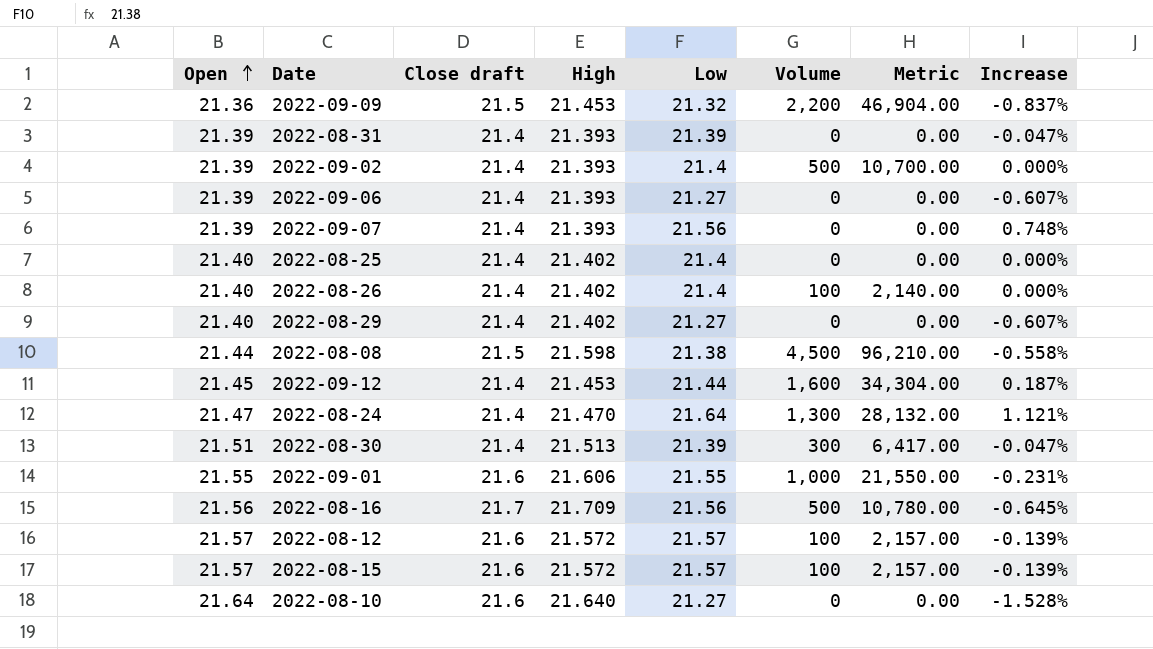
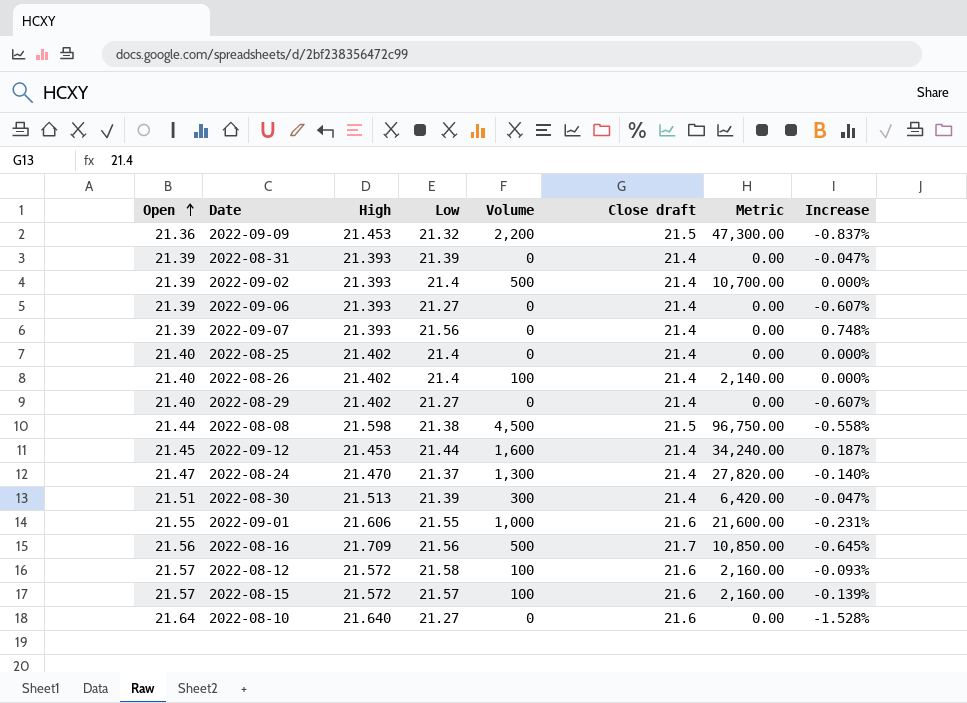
column Close draft | position: 3 -> 6
column Metric | formula: [Low] * [Volume] -> [Volume] * [Close draft]
2022-08-24 | Low: 21.64 -> 21.37
2022-08-24 | Increase: 1.121% -> -0.140%
2022-08-12 | Low: 21.57 -> 21.58
2022-08-12 | Increase: -0.139% -> -0.093%

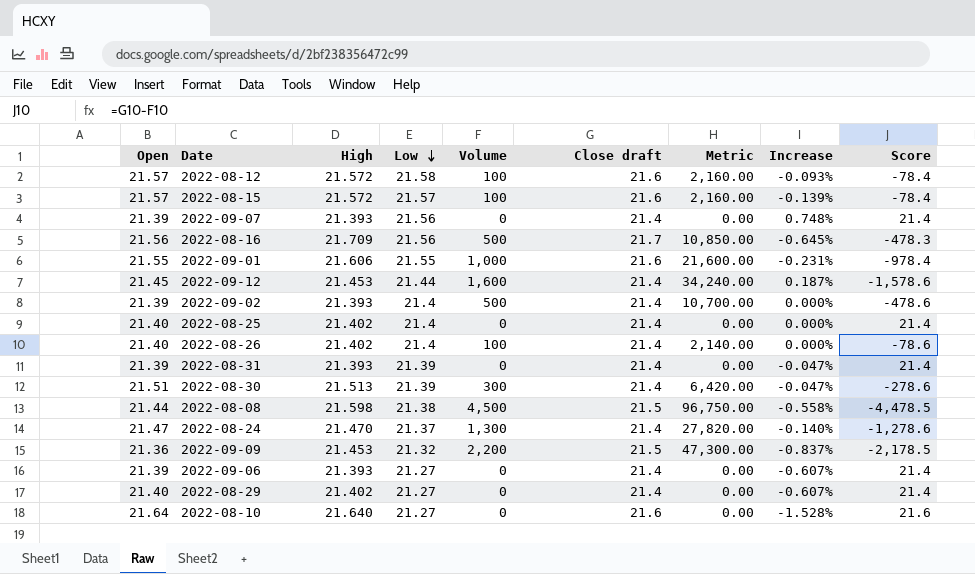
row order: Open ascending -> Low descending
column Score | formula: none -> [Close draft] - [Volume]

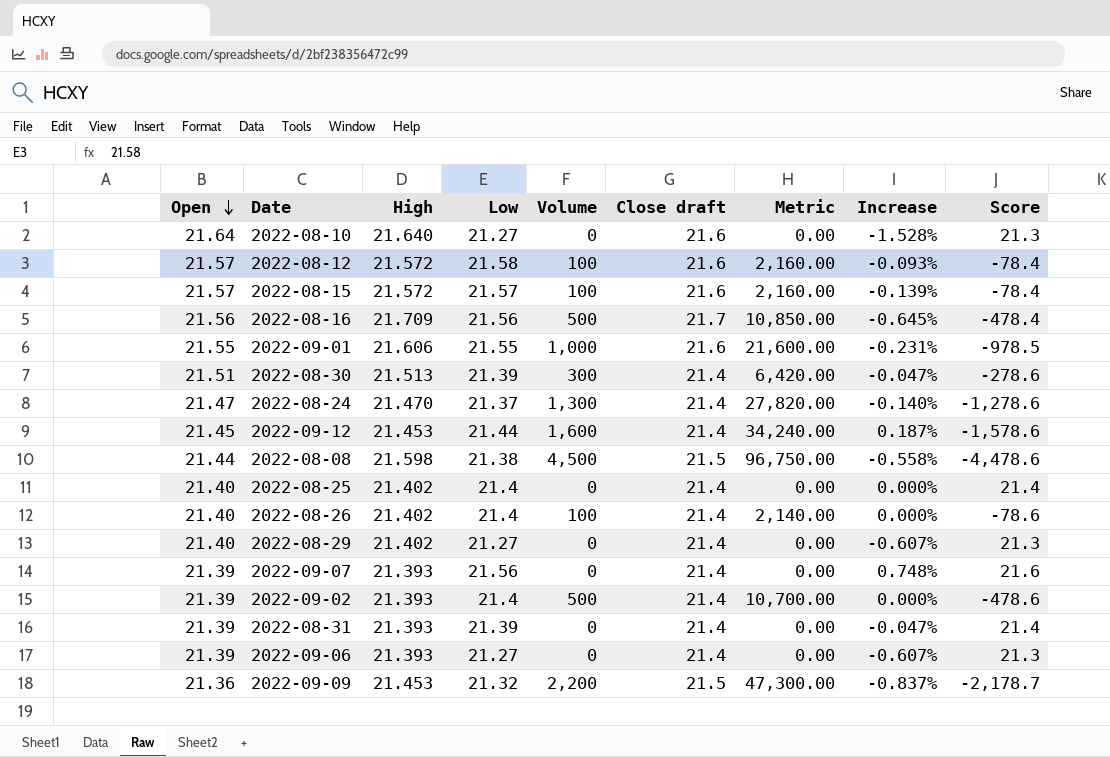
row order: Low descending -> Open descending
column Score | formula: [Close draft] - [Volume] -> [Low] - [Volume]

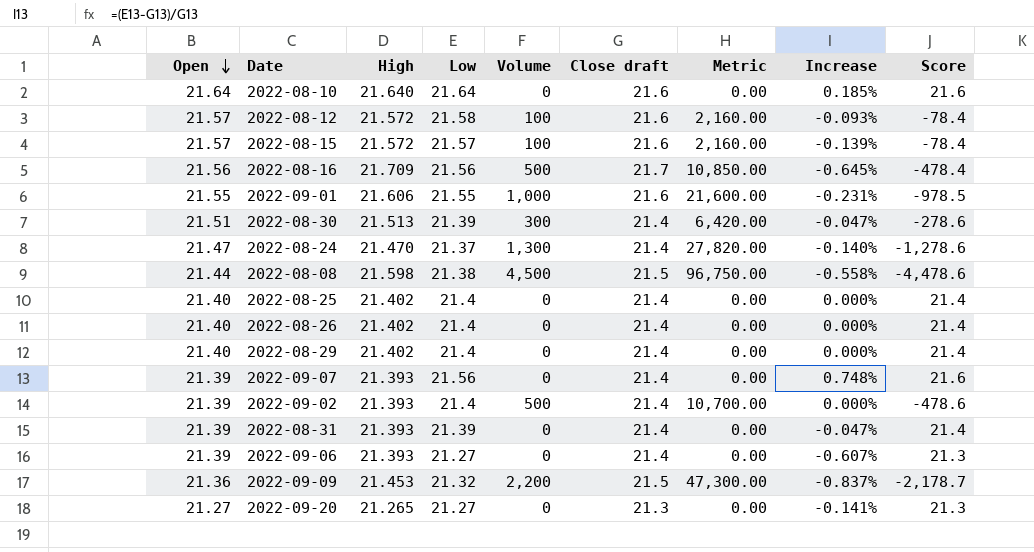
row 2022-09-12: 21.45 | 21.453 | 21.44 | 1,600 | 21.4 | 34,240.00 | 0.187% | -1,578.6 -> none
2022-08-10 | Low: 21.27 -> 21.64
2022-08-10 | Increase: -1.528% -> 0.185%
2022-08-10 | Score: 21.3 -> 21.6
2022-08-26 | Volume: 100 -> 0
2022-08-26 | Metric: 2,140.00 -> 0.00
2022-08-26 | Score: -78.6 -> 21.4
2022-08-29 | Low: 21.27 -> 21.4
2022-08-29 | Increase: -0.607% -> 0.000%
2022-08-29 | Score: 21.3 -> 21.4
row 2022-09-20: none -> 21.27 | 21.265 | 21.27 | 0 | 21.3 | 0.00 | -0.141% | 21.3

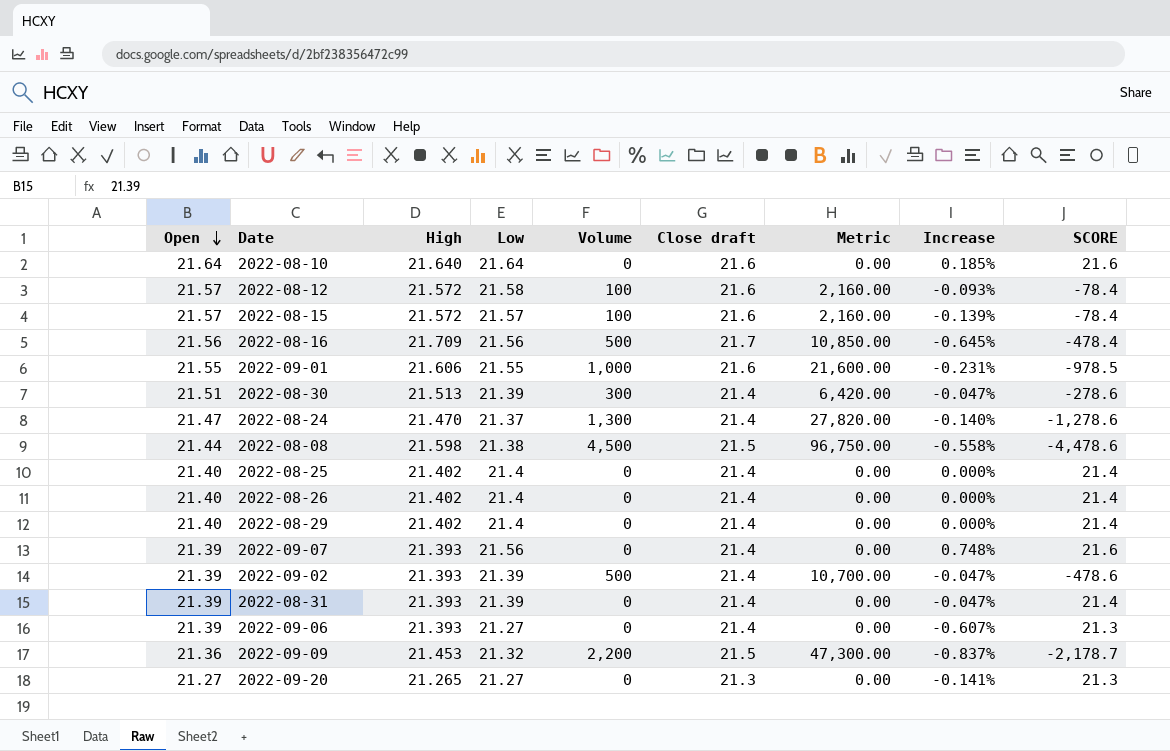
column name: Score -> SCORE
2022-09-02 | Low: 21.4 -> 21.39
2022-09-02 | Increase: 0.000% -> -0.047%

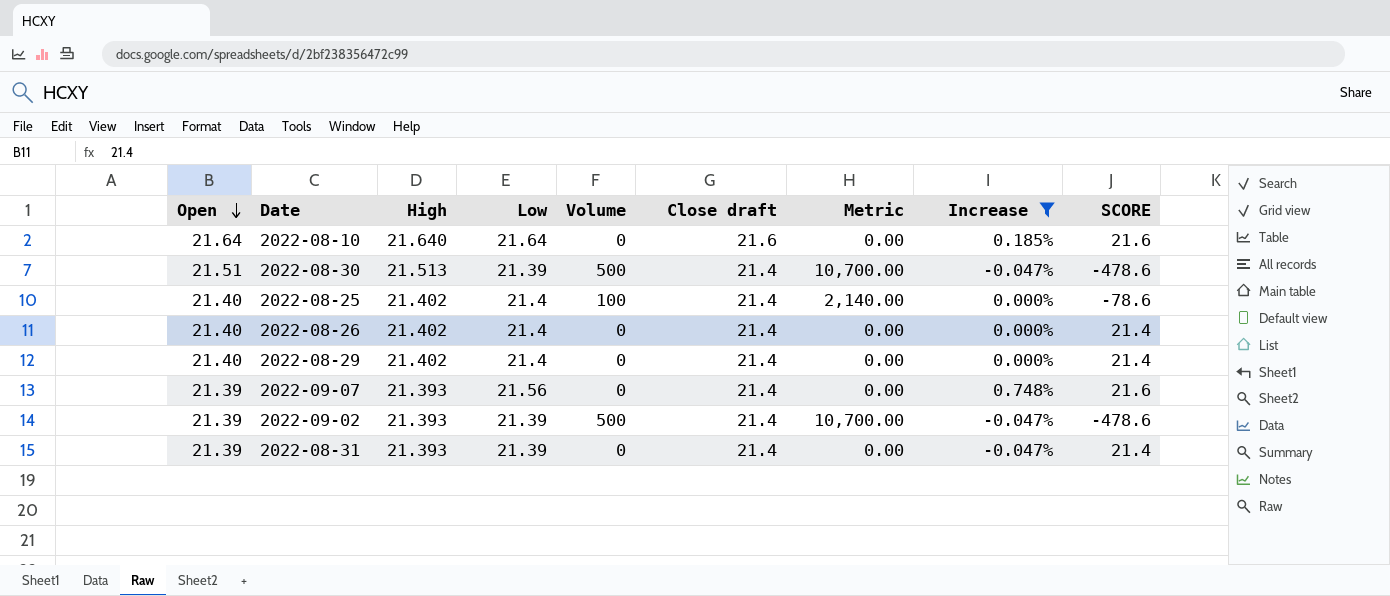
filter: none -> Increase >= -0.047%
2022-08-30 | Volume: 300 -> 500
2022-08-30 | Metric: 6,420.00 -> 10,700.00
2022-08-30 | SCORE: -278.6 -> -478.6
2022-08-25 | Volume: 0 -> 100
2022-08-25 | Metric: 0.00 -> 2,140.00
2022-08-25 | SCORE: 21.4 -> -78.6

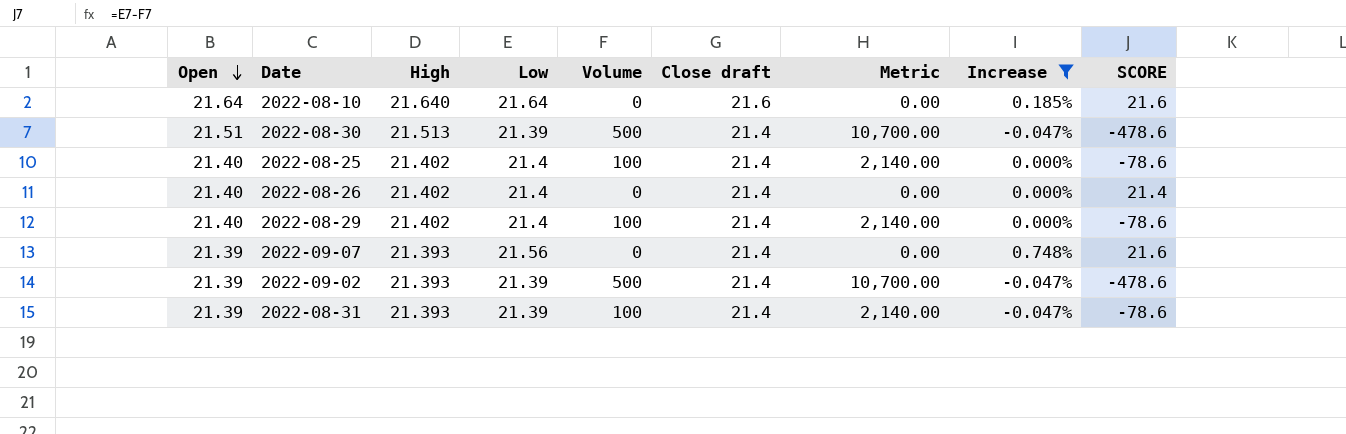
2022-08-29 | Volume: 0 -> 100
2022-08-29 | Metric: 0.00 -> 2,140.00
2022-08-29 | SCORE: 21.4 -> -78.6
2022-08-31 | Volume: 0 -> 100
2022-08-31 | Metric: 0.00 -> 2,140.00
2022-08-31 | SCORE: 21.4 -> -78.6

